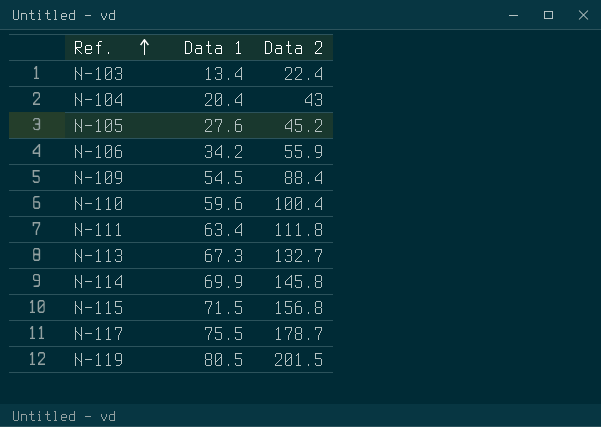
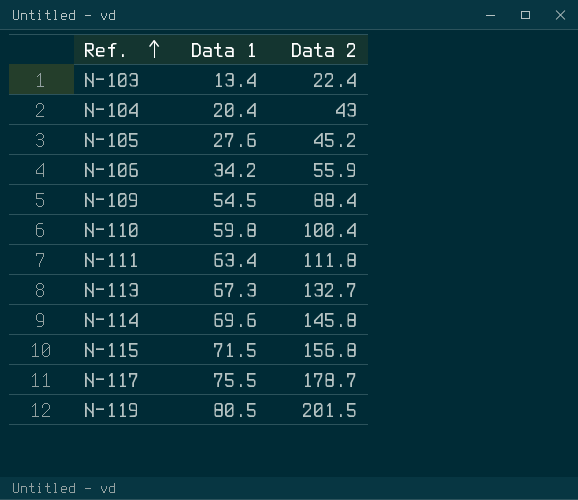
N-110 | Data 1: 59.6 -> 59.8
N-114 | Data 1: 69.9 -> 69.6

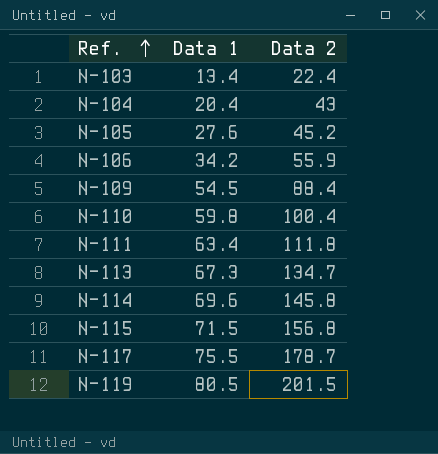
N-113 | Data 2: 132.7 -> 134.7

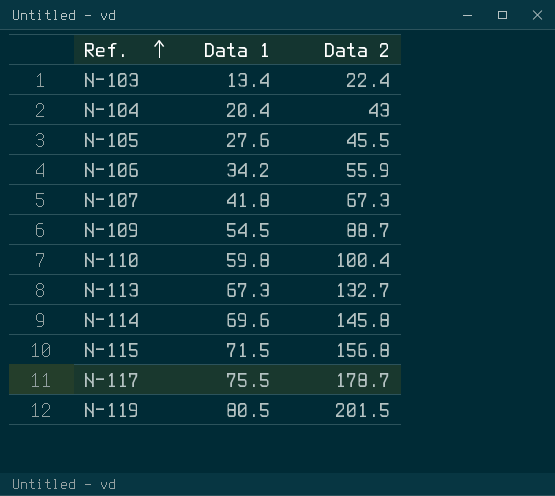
row N-111: 63.4 | 111.8 -> none
N-105 | Data 2: 45.2 -> 45.5
row N-107: none -> 41.8 | 67.3
N-109 | Data 2: 88.4 -> 88.7
N-113 | Data 2: 134.7 -> 132.7

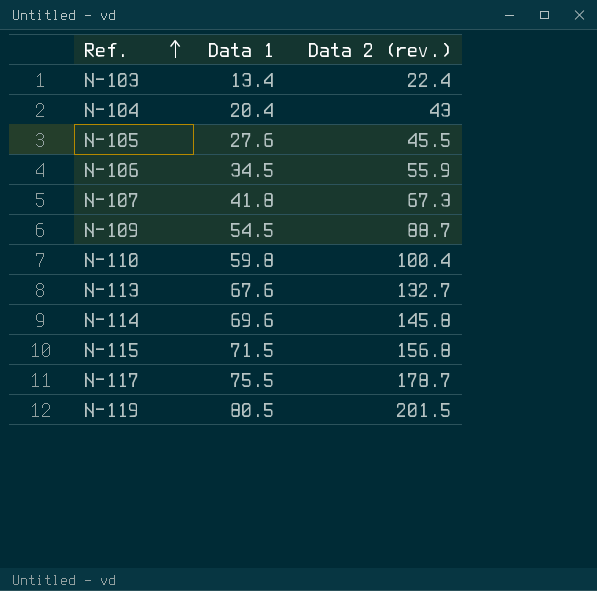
column name: Data 2 -> Data 2 (rev.)
N-106 | Data 1: 34.2 -> 34.5
N-113 | Data 1: 67.3 -> 67.6

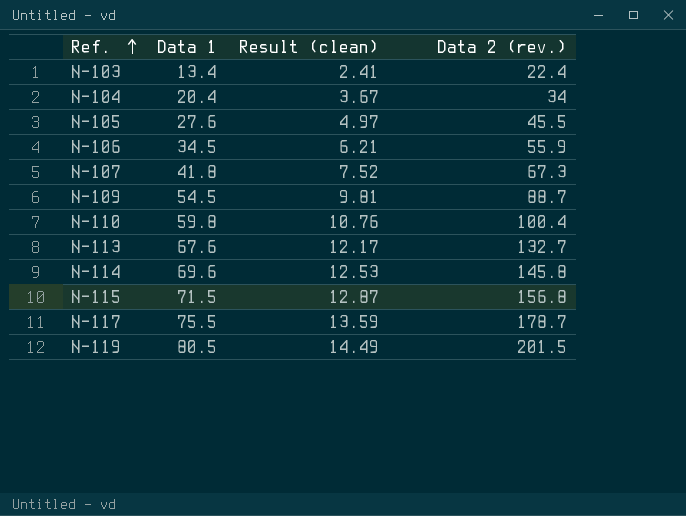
column Result (clean) | formula: none -> [Data 1] * 0.18
N-104 | Data 2 (rev.): 43 -> 34

